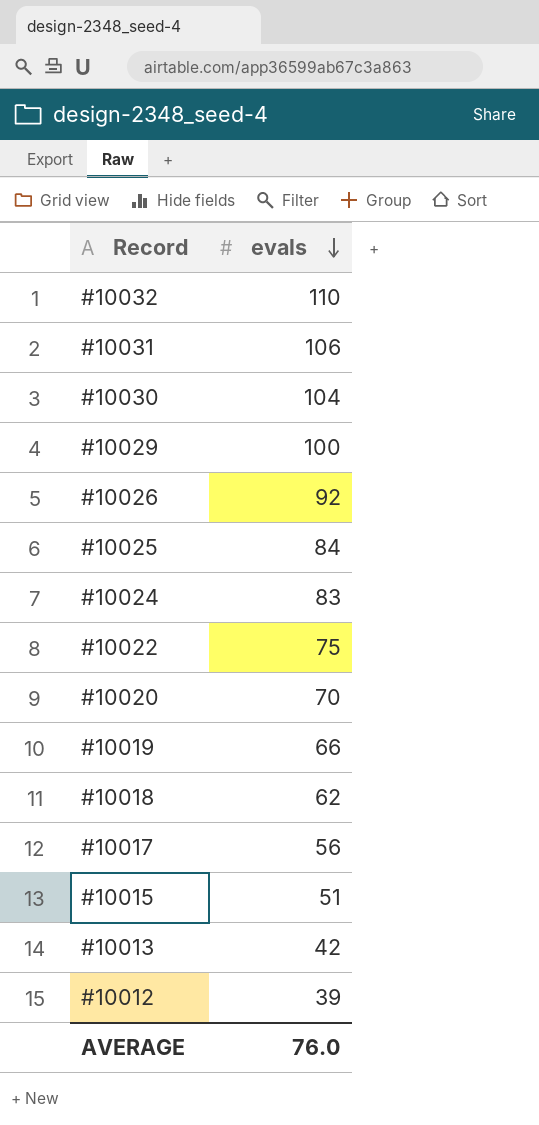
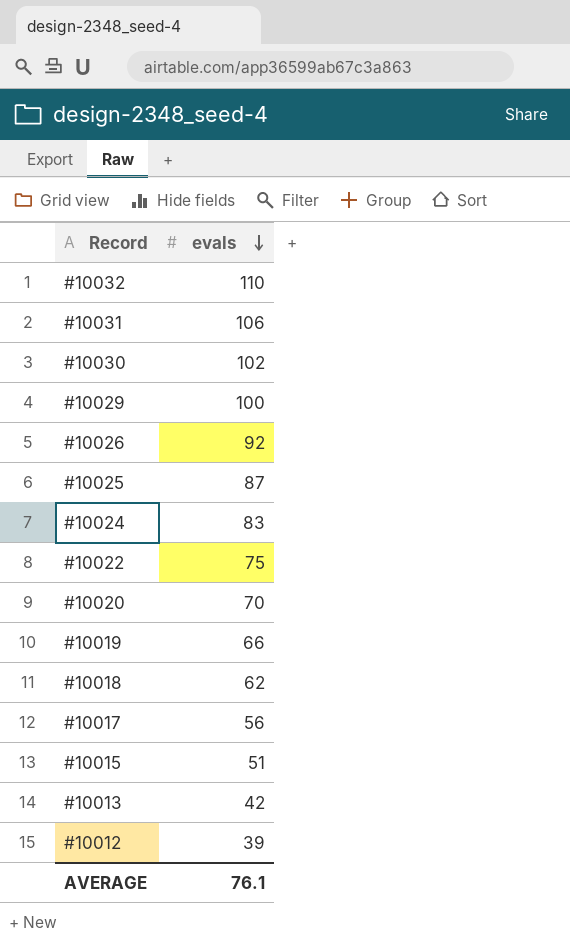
#10030 | evals: 104 -> 102
#10025 | evals: 84 -> 87
AVERAGE | evals: 76.0 -> 76.1

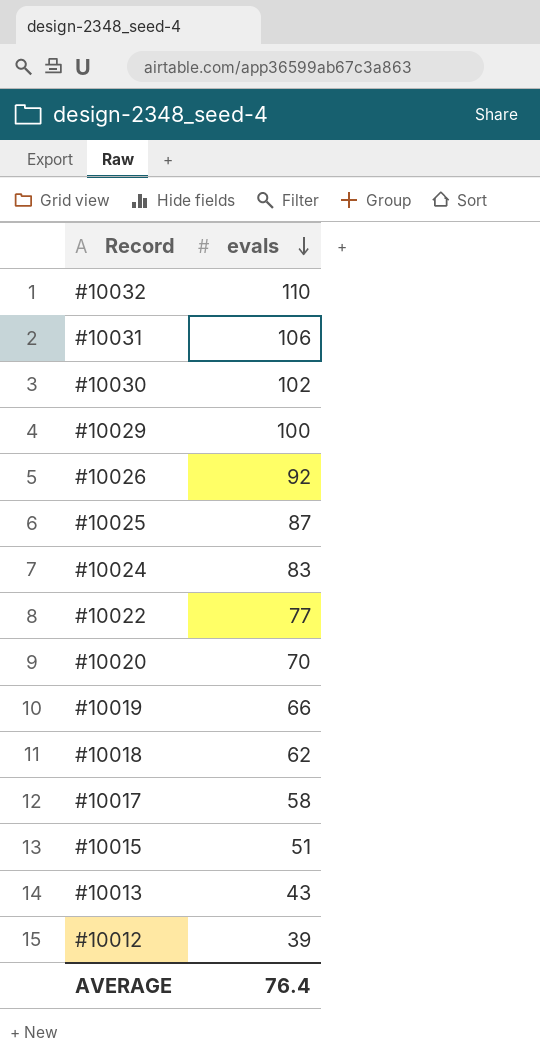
#10022 | evals: 75 -> 77
#10017 | evals: 56 -> 58
#10013 | evals: 42 -> 43
AVERAGE | evals: 76.1 -> 76.4

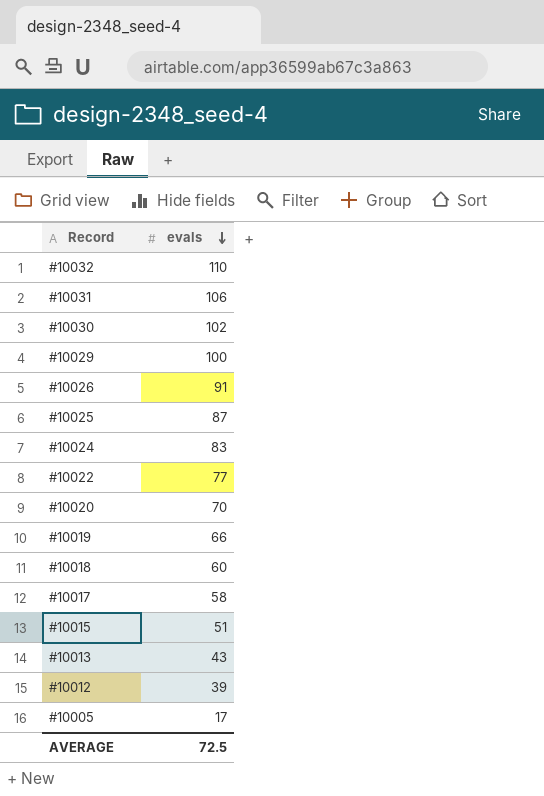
#10026 | evals: 92 -> 91
#10018 | evals: 62 -> 60
row #10005: none -> 17
AVERAGE | evals: 76.4 -> 72.5

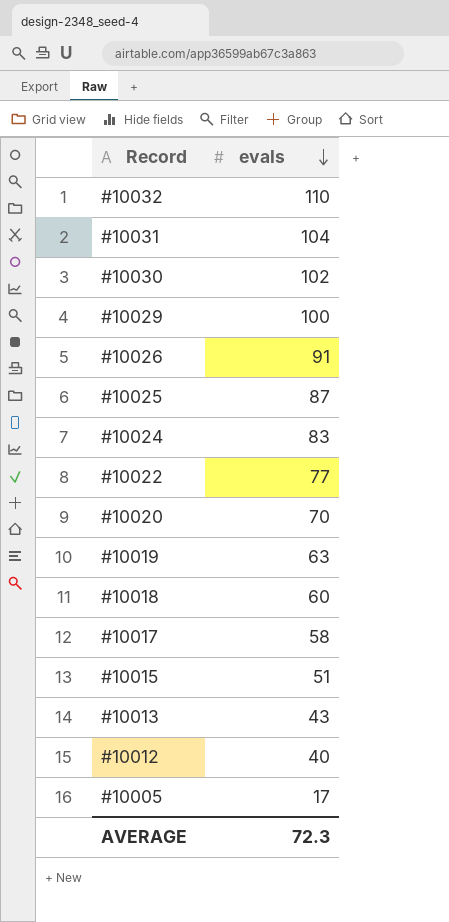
#10031 | evals: 106 -> 104
#10019 | evals: 66 -> 63
#10012 | evals: 39 -> 40
AVERAGE | evals: 72.5 -> 72.3

